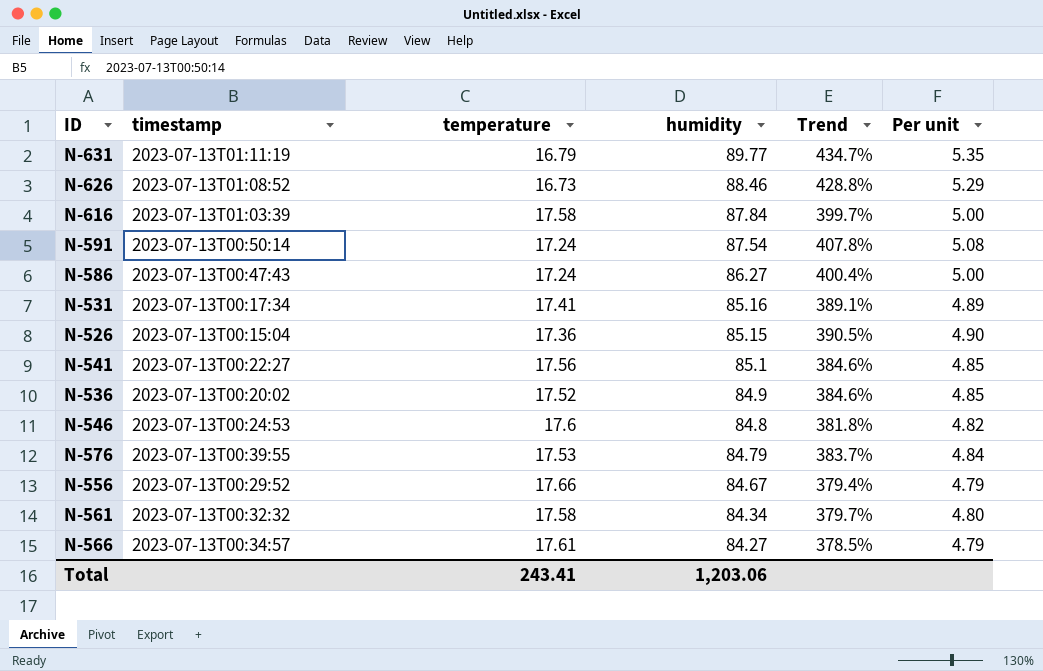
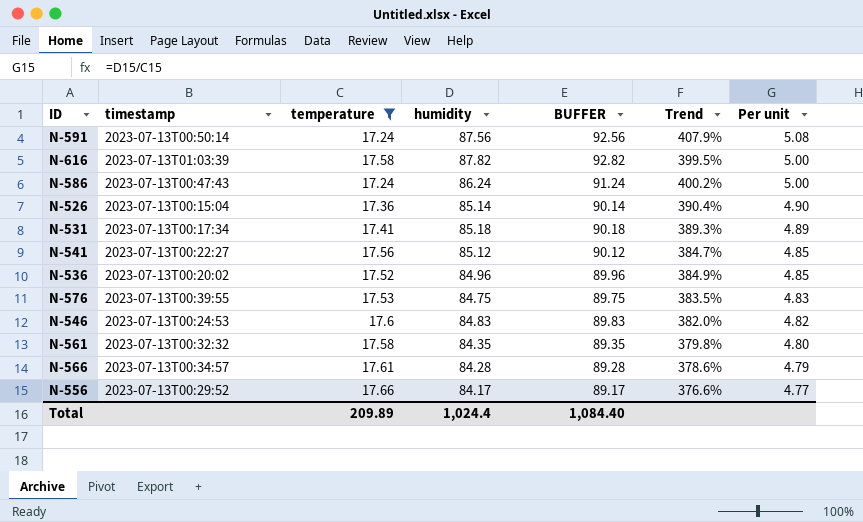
filter: none -> temperature >= 17.24
row order: humidity descending -> Per unit descending
column BUFFER | formula: none -> [humidity] + 5
N-591 | humidity: 87.54 -> 87.56
N-591 | Trend: 407.8% -> 407.9%
N-616 | humidity: 87.84 -> 87.82
N-616 | Trend: 399.7% -> 399.5%
N-586 | humidity: 86.27 -> 86.24
N-586 | Trend: 400.4% -> 400.2%
N-526 | humidity: 85.15 -> 85.14
N-526 | Trend: 390.5% -> 390.4%
N-531 | humidity: 85.16 -> 85.18
N-531 | Trend: 389.1% -> 389.3%
N-541 | humidity: 85.1 -> 85.12
N-541 | Trend: 384.6% -> 384.7%
N-536 | humidity: 84.9 -> 84.96
N-536 | Trend: 384.6% -> 384.9%
N-576 | humidity: 84.79 -> 84.75
N-576 | Trend: 383.7% -> 383.5%
N-576 | Per unit: 4.84 -> 4.83
N-546 | humidity: 84.8 -> 84.83
N-546 | Trend: 381.8% -> 382.0%
N-561 | humidity: 84.34 -> 84.35
N-561 | Trend: 379.7% -> 379.8%
N-566 | humidity: 84.27 -> 84.28
N-566 | Trend: 378.5% -> 378.6%
N-556 | humidity: 84.67 -> 84.17
N-556 | Trend: 379.4% -> 376.6%
N-556 | Per unit: 4.79 -> 4.77
Total | temperature: 243.41 -> 209.89
Total | humidity: 1,203.06 -> 1,024.4

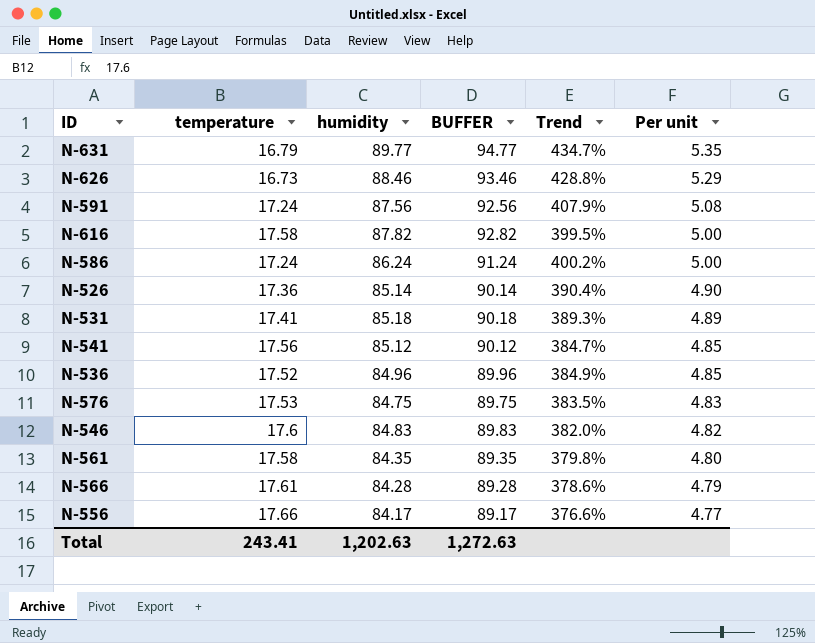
filter: temperature >= 17.24 -> none
column timestamp | position: 2 -> none
Total | temperature: 209.89 -> 243.41
Total | humidity: 1,024.4 -> 1,202.63
Total | BUFFER: 1,084.40 -> 1,272.63

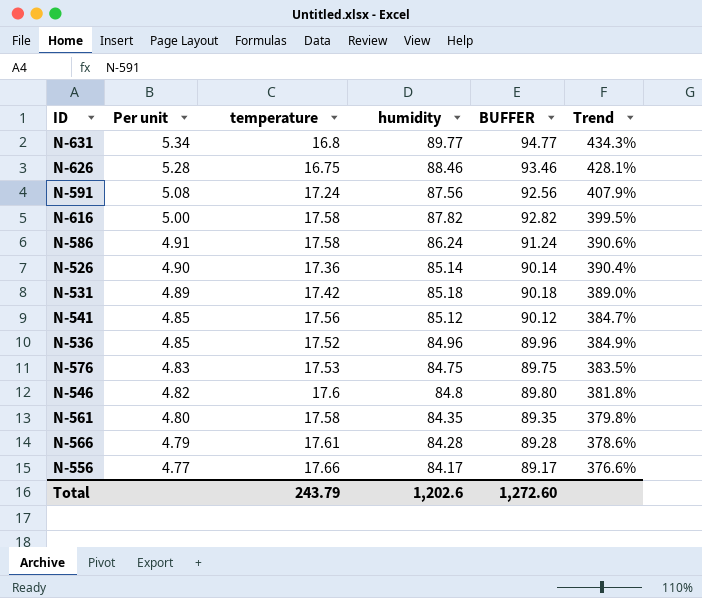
column Per unit | position: 6 -> 2
N-631 | Per unit: 5.35 -> 5.34
N-631 | temperature: 16.79 -> 16.8
N-631 | Trend: 434.7% -> 434.3%
N-626 | Per unit: 5.29 -> 5.28
N-626 | temperature: 16.73 -> 16.75
N-626 | Trend: 428.8% -> 428.1%
N-586 | Per unit: 5.00 -> 4.91
N-586 | temperature: 17.24 -> 17.58
N-586 | Trend: 400.2% -> 390.6%
N-531 | temperature: 17.41 -> 17.42
N-531 | Trend: 389.3% -> 389.0%
N-546 | humidity: 84.83 -> 84.8
N-546 | BUFFER: 89.83 -> 89.80
N-546 | Trend: 382.0% -> 381.8%
Total | temperature: 243.41 -> 243.79
Total | humidity: 1,202.63 -> 1,202.6
Total | BUFFER: 1,272.63 -> 1,272.60

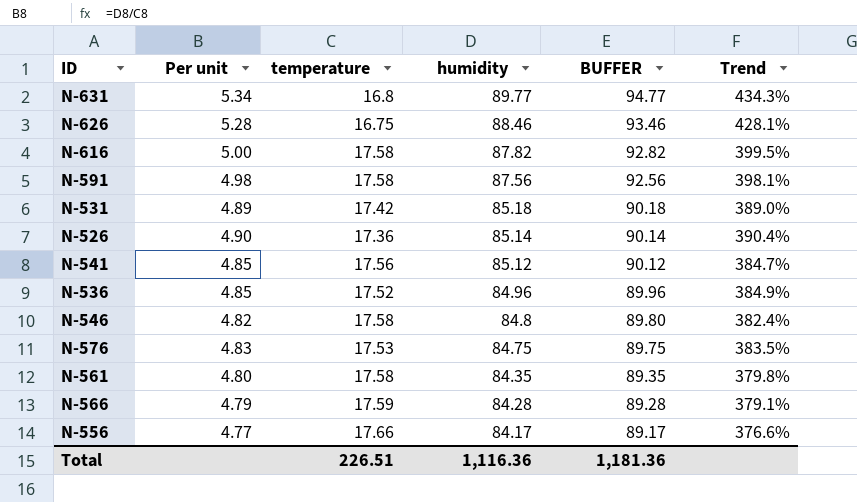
row order: Per unit descending -> humidity descending
row N-586: 4.91 | 17.58 | 86.24 | 91.24 | 390.6% -> none
N-591 | Per unit: 5.08 -> 4.98
N-591 | temperature: 17.24 -> 17.58
N-591 | Trend: 407.9% -> 398.1%
N-546 | temperature: 17.6 -> 17.58
N-546 | Trend: 381.8% -> 382.4%
N-566 | temperature: 17.61 -> 17.59
N-566 | Trend: 378.6% -> 379.1%
Total | temperature: 243.79 -> 226.51
Total | humidity: 1,202.6 -> 1,116.36
Total | BUFFER: 1,272.60 -> 1,181.36

